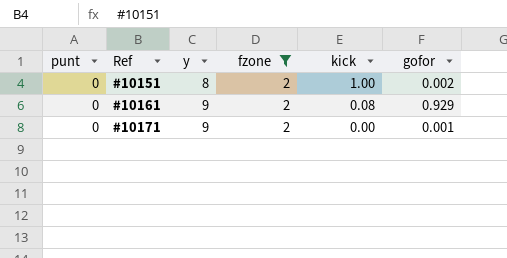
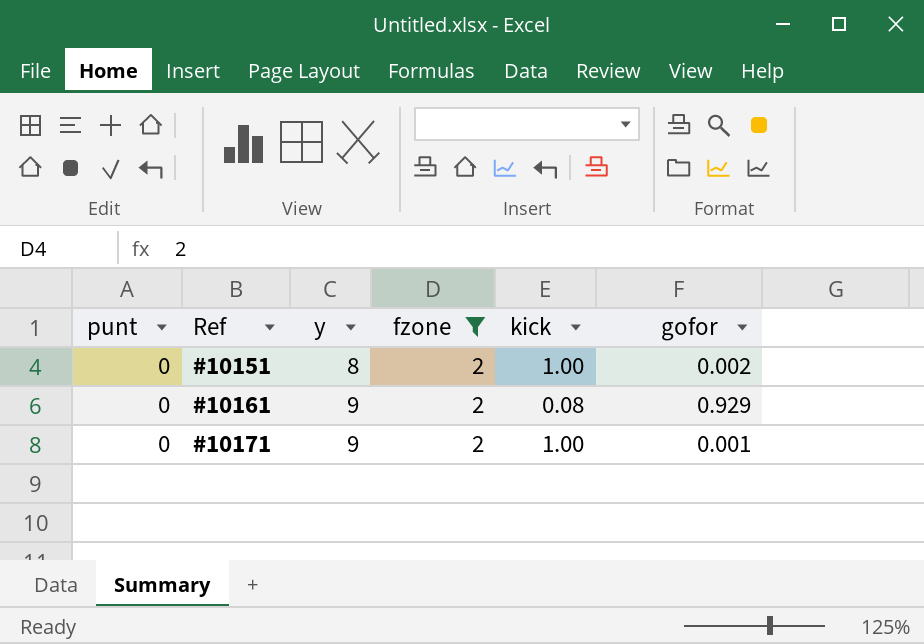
#10171 | kick: 0.00 -> 1.00

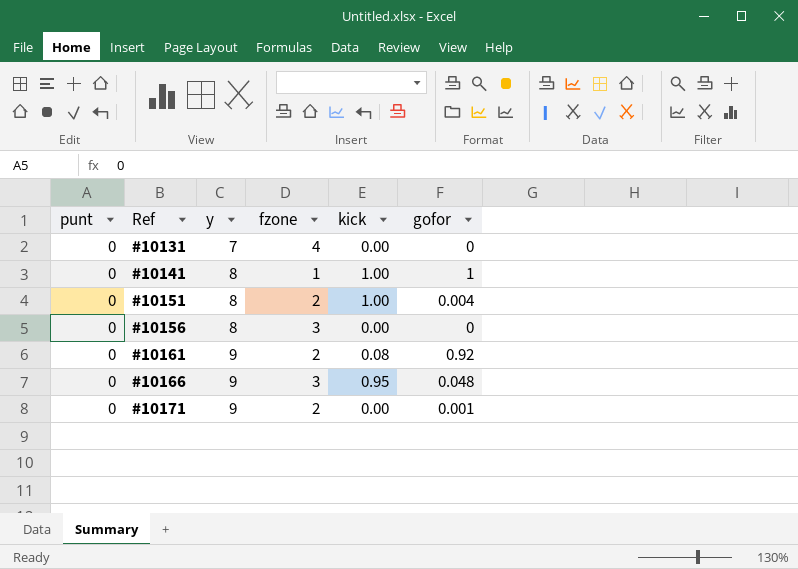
filter: fzone = 2 -> none
#10151 | gofor: 0.002 -> 0.004
#10161 | gofor: 0.929 -> 0.92
#10171 | kick: 1.00 -> 0.00

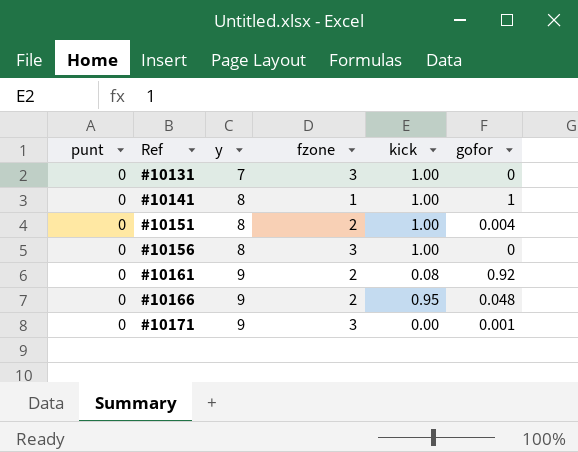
#10131 | fzone: 4 -> 3
#10131 | kick: 0.00 -> 1.00
#10156 | kick: 0.00 -> 1.00
#10166 | fzone: 3 -> 2
#10171 | fzone: 2 -> 3

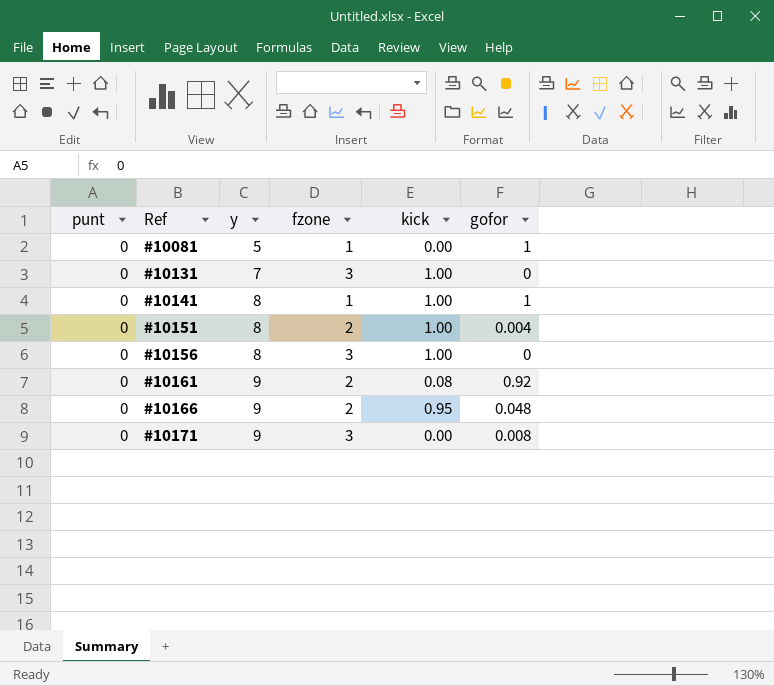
row #10081: none -> 0 | 5 | 1 | 0.00 | 1
#10171 | gofor: 0.001 -> 0.008

